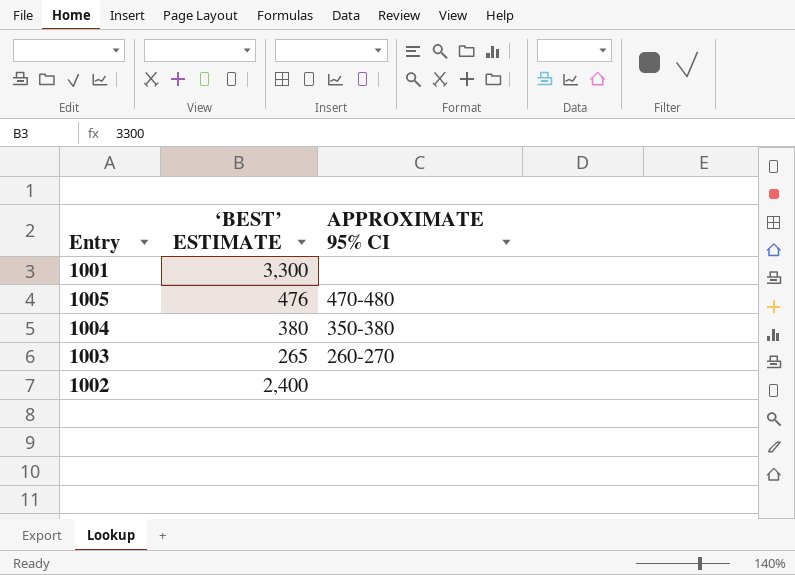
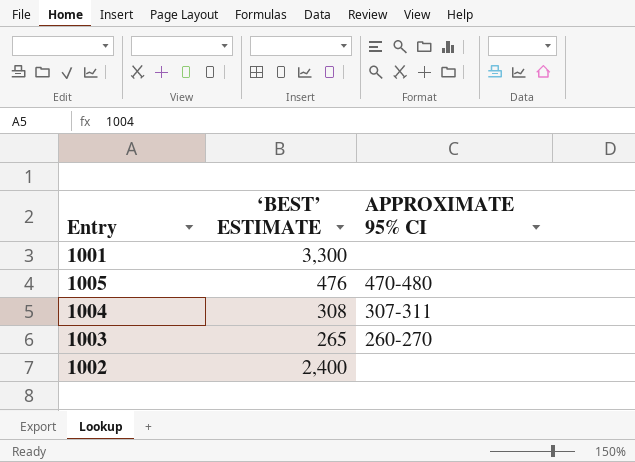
1004 | ‘BEST’ ESTIMATE: 380 -> 308
1004 | APPROXIMATE 95% CI: 350-380 -> 307-311

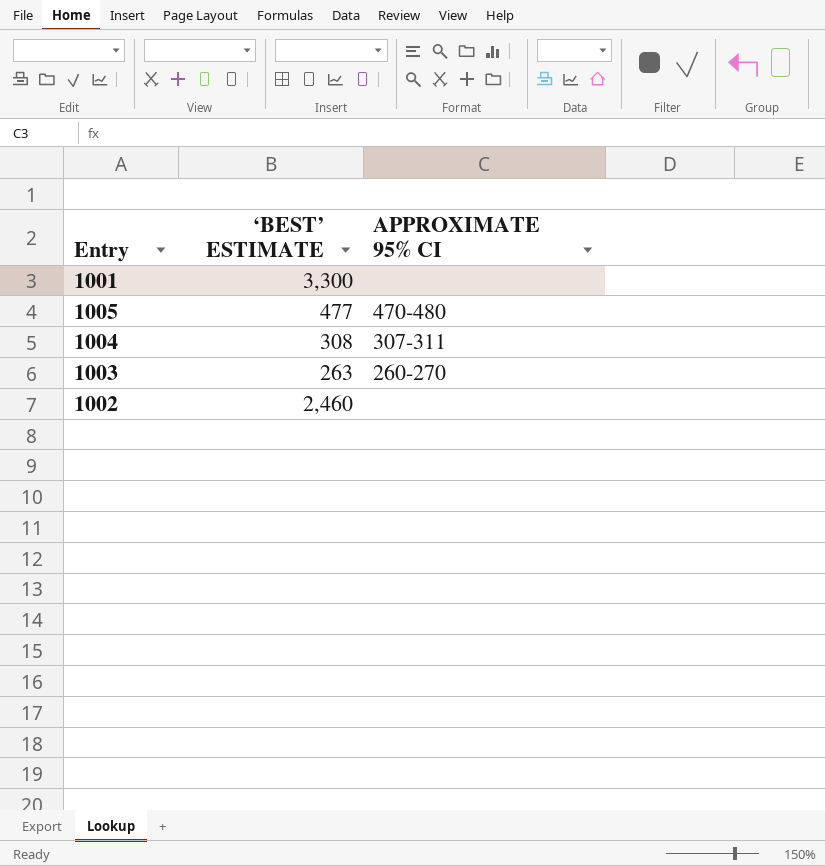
1005 | ‘BEST’ ESTIMATE: 476 -> 477
1003 | ‘BEST’ ESTIMATE: 265 -> 263
1002 | ‘BEST’ ESTIMATE: 2,400 -> 2,460

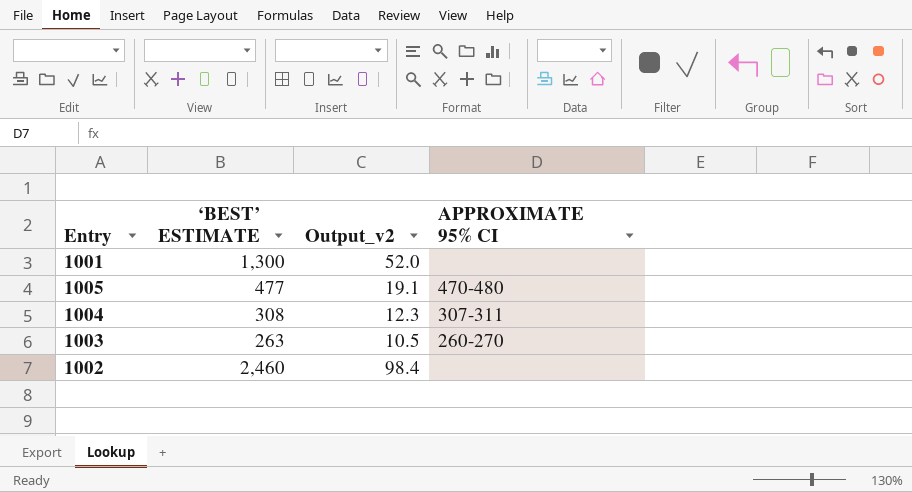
column Output_v2 | formula: none -> [‘BEST’ ESTIMATE] * 0.04
1001 | ‘BEST’ ESTIMATE: 3,300 -> 1,300

